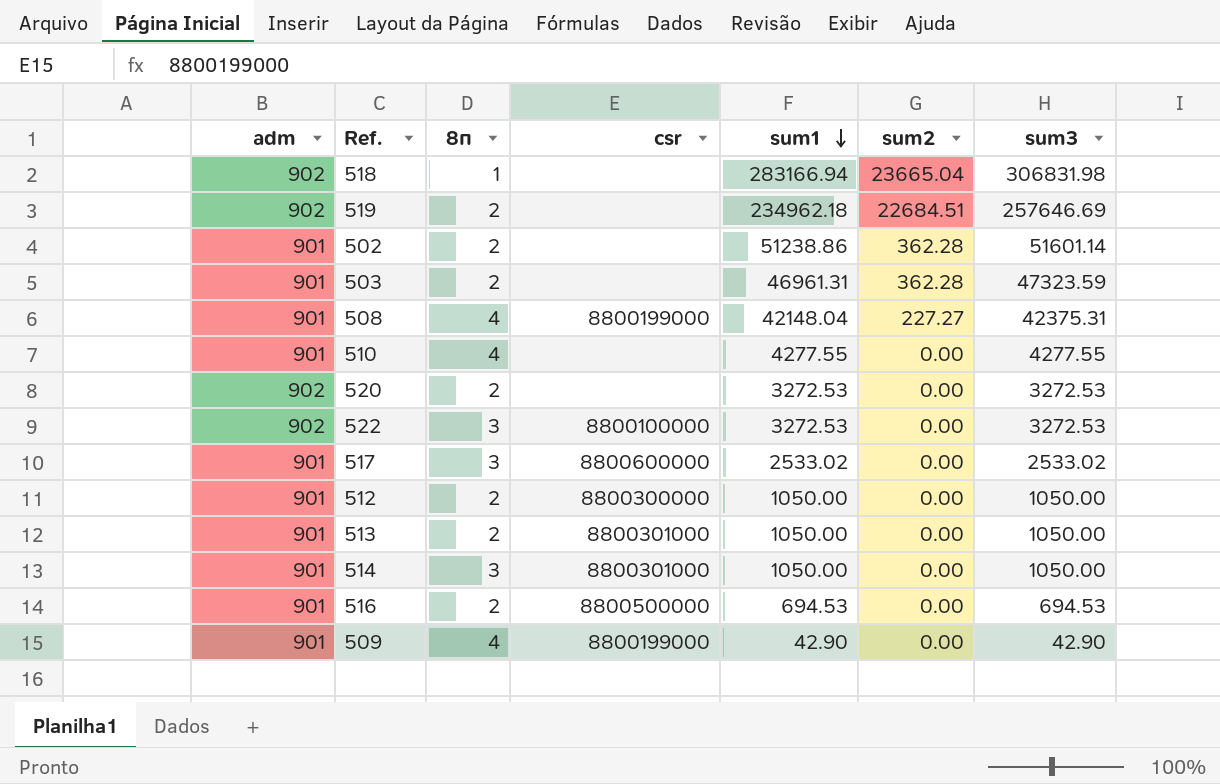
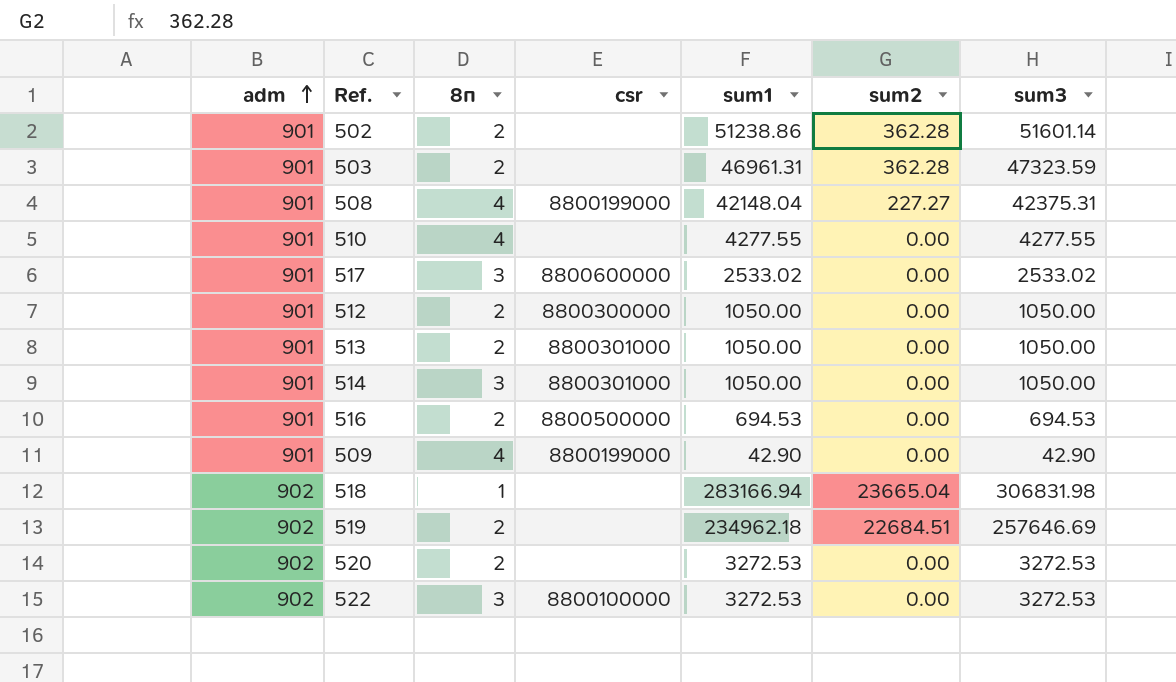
row order: sum1 descending -> adm ascending

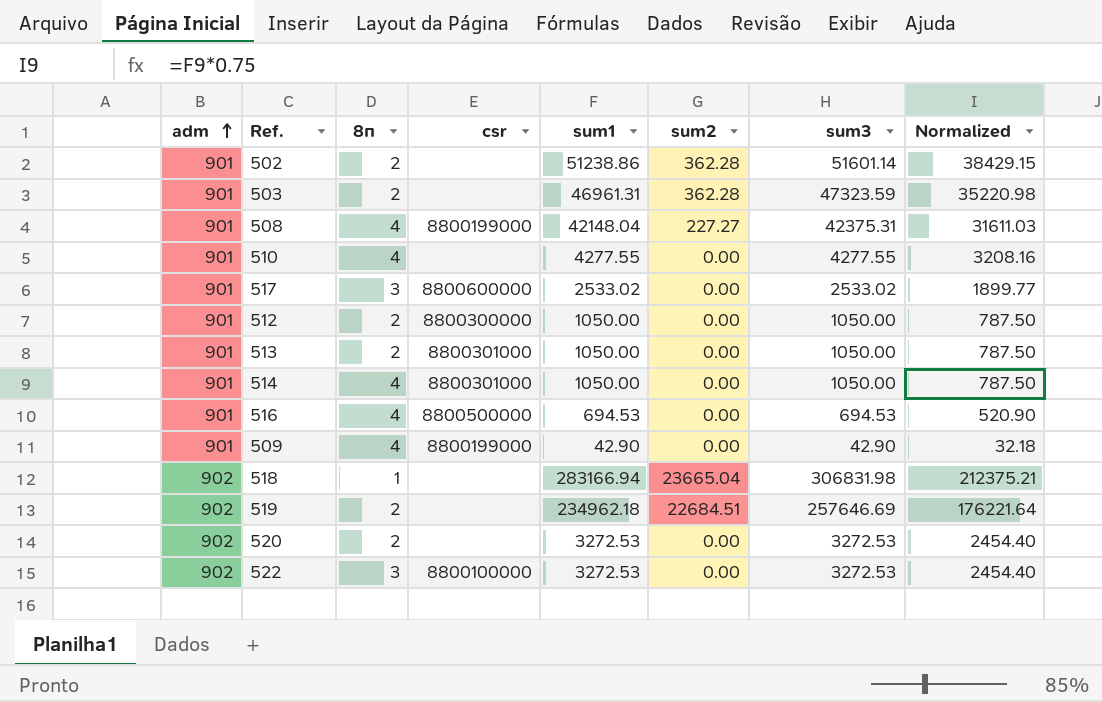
column Normalized | formula: none -> [sum1] * 0.75
514 | 8п: 3 -> 4
516 | 8п: 2 -> 4

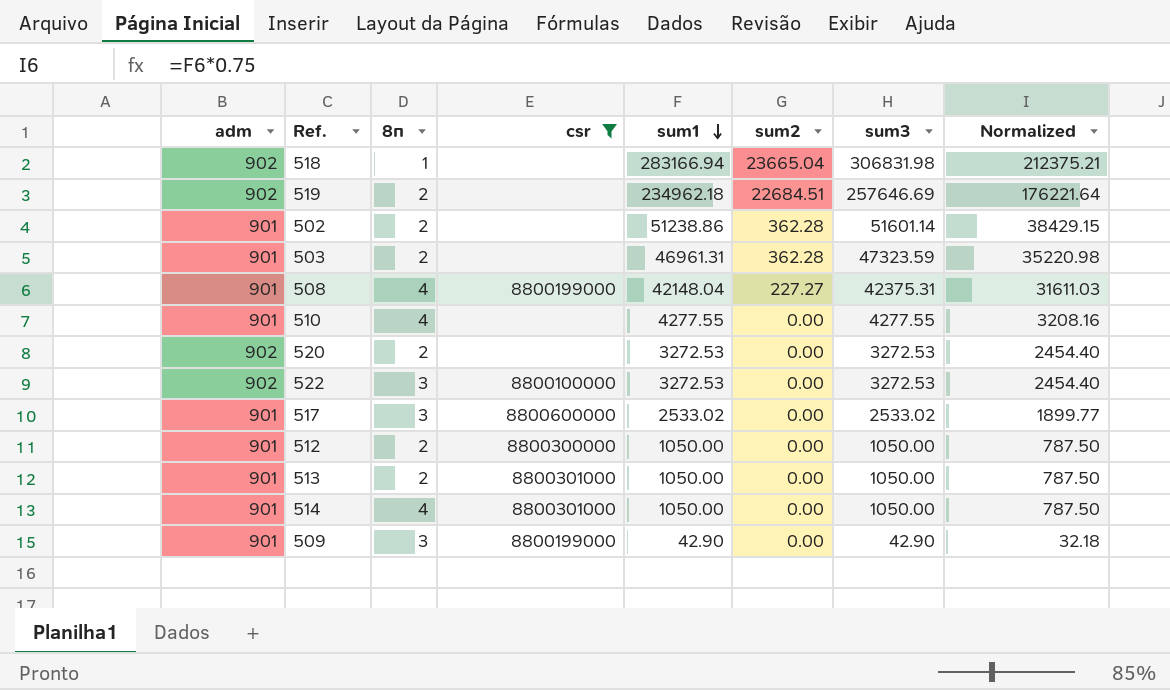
filter: none -> csr != 8800500000
row order: adm ascending -> sum1 descending
509 | 8п: 4 -> 3

